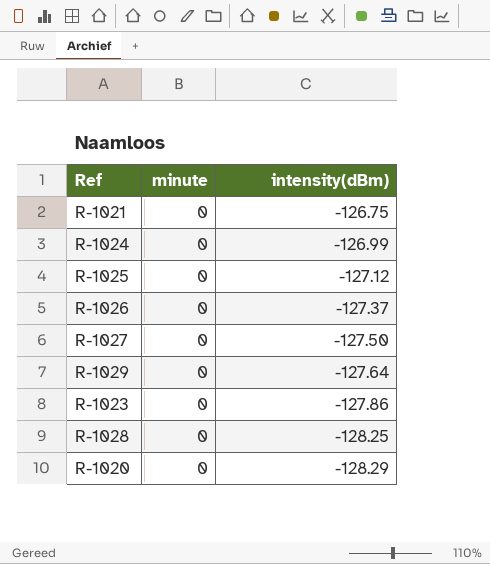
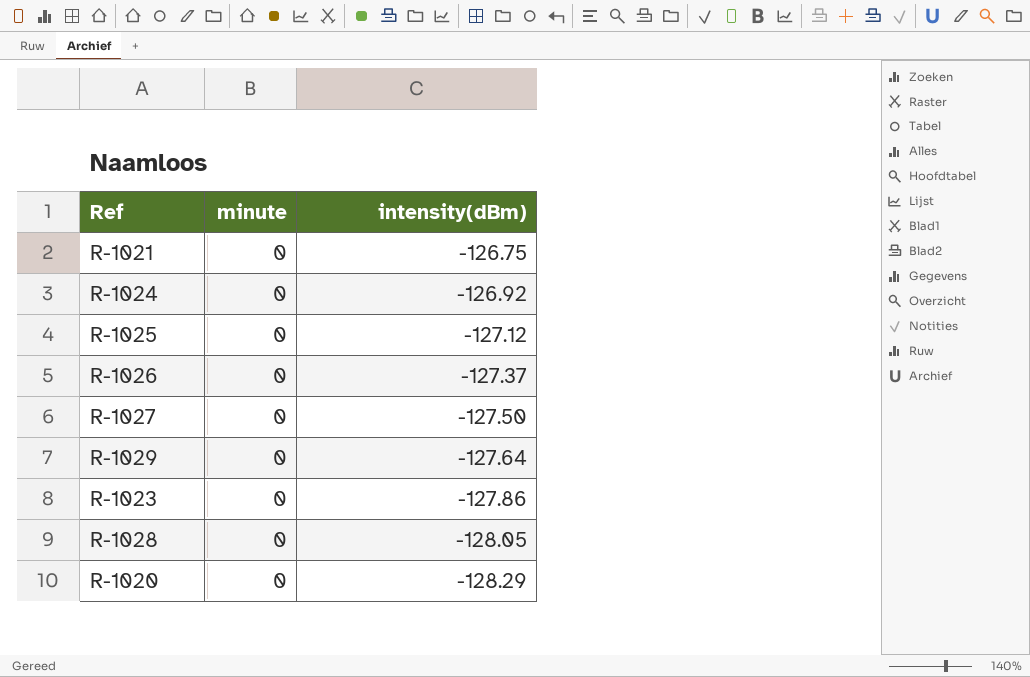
R-1024 | intensity(dBm): -126.99 -> -126.92
R-1028 | intensity(dBm): -128.25 -> -128.05

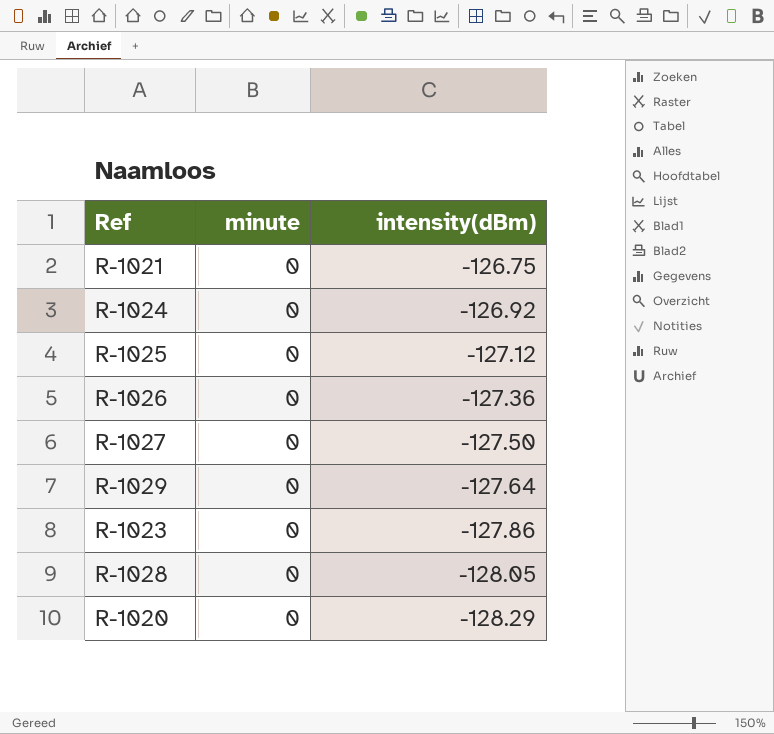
R-1026 | intensity(dBm): -127.37 -> -127.36

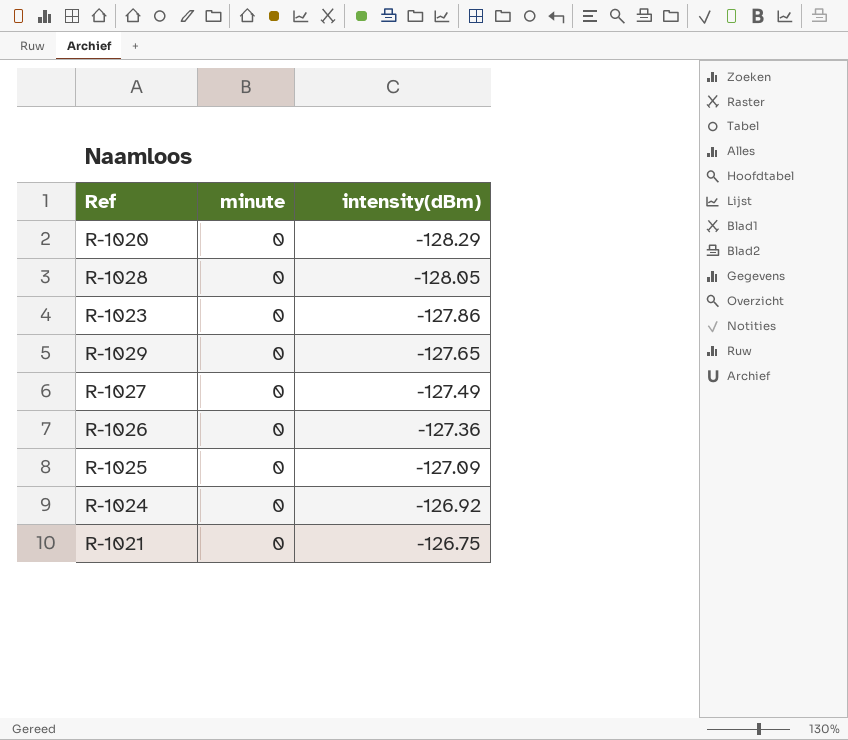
row order: intensity(dBm) descending -> intensity(dBm) ascending
R-1029 | intensity(dBm): -127.64 -> -127.65
R-1027 | intensity(dBm): -127.50 -> -127.49
R-1025 | intensity(dBm): -127.12 -> -127.09

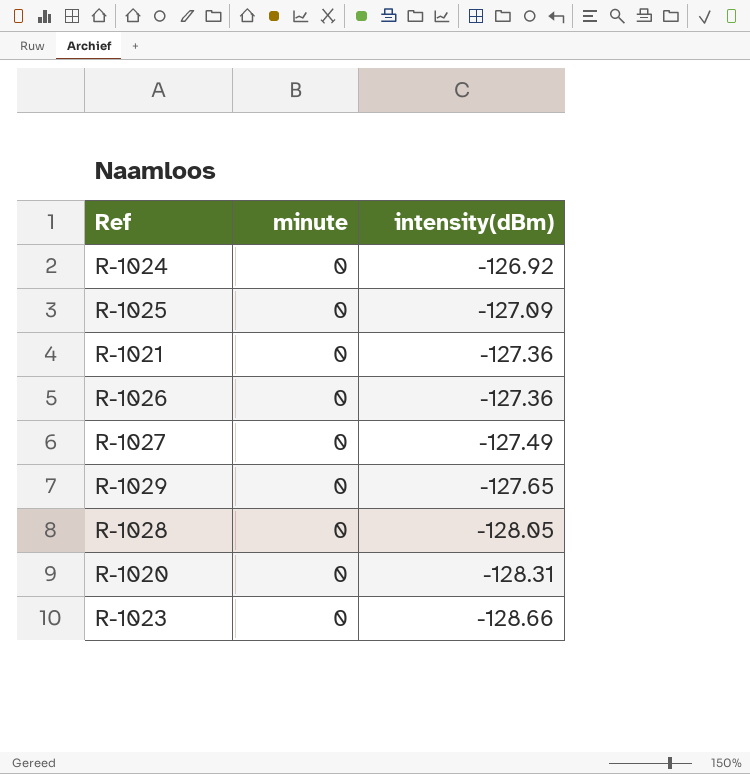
row order: intensity(dBm) ascending -> intensity(dBm) descending
R-1021 | intensity(dBm): -126.75 -> -127.36
R-1020 | intensity(dBm): -128.29 -> -128.31
R-1023 | intensity(dBm): -127.86 -> -128.66

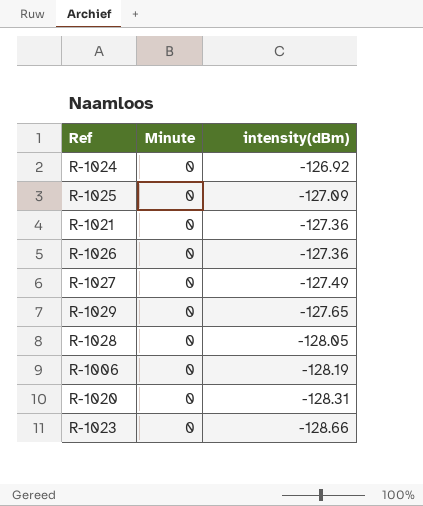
column name: minute -> Minute
row R-1006: none -> 0 | -128.19

